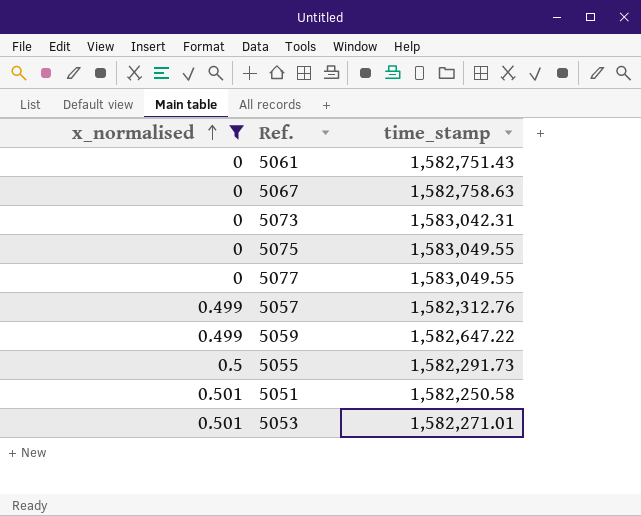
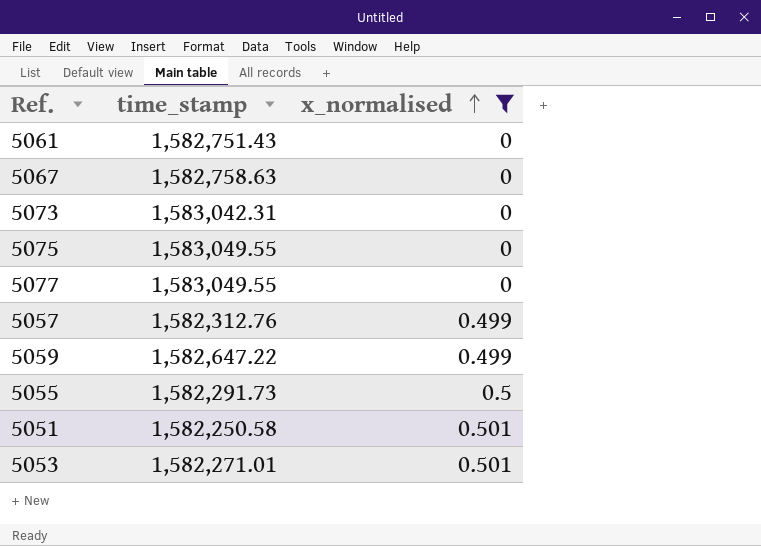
column x_normalised | position: 1 -> 3

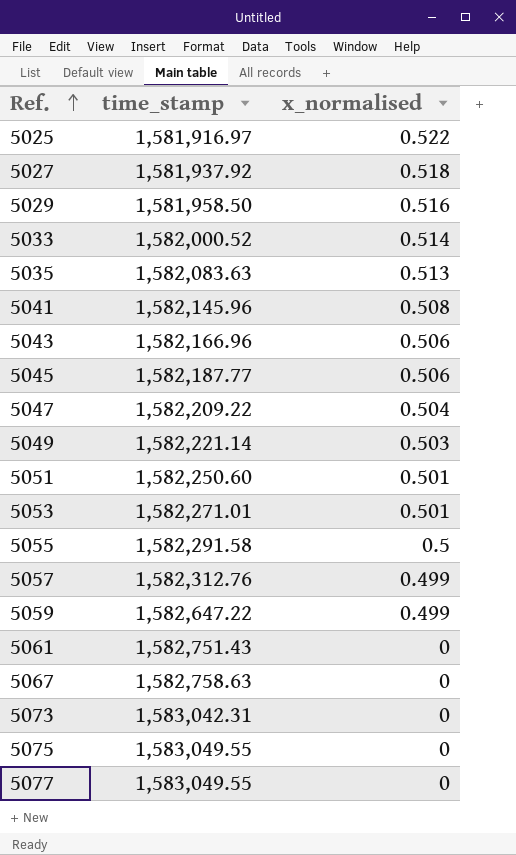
filter: x_normalised <= 0.501 -> none
row order: x_normalised ascending -> Ref. ascending
5051 | time_stamp: 1,582,250.58 -> 1,582,250.60
5055 | time_stamp: 1,582,291.73 -> 1,582,291.58

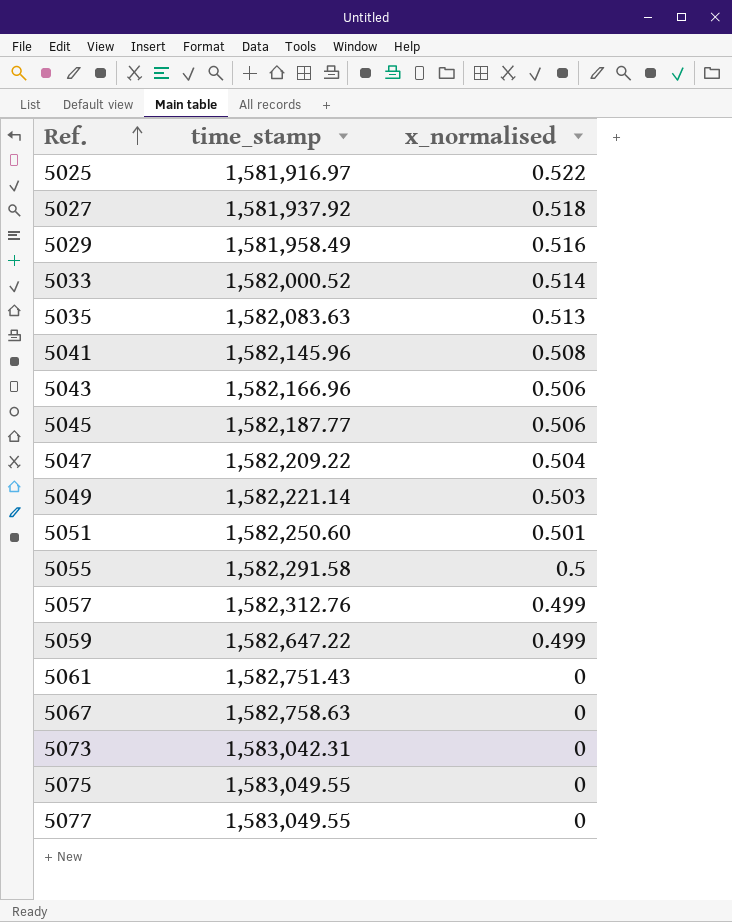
row 5053: 1,582,271.01 | 0.501 -> none
5029 | time_stamp: 1,581,958.50 -> 1,581,958.49

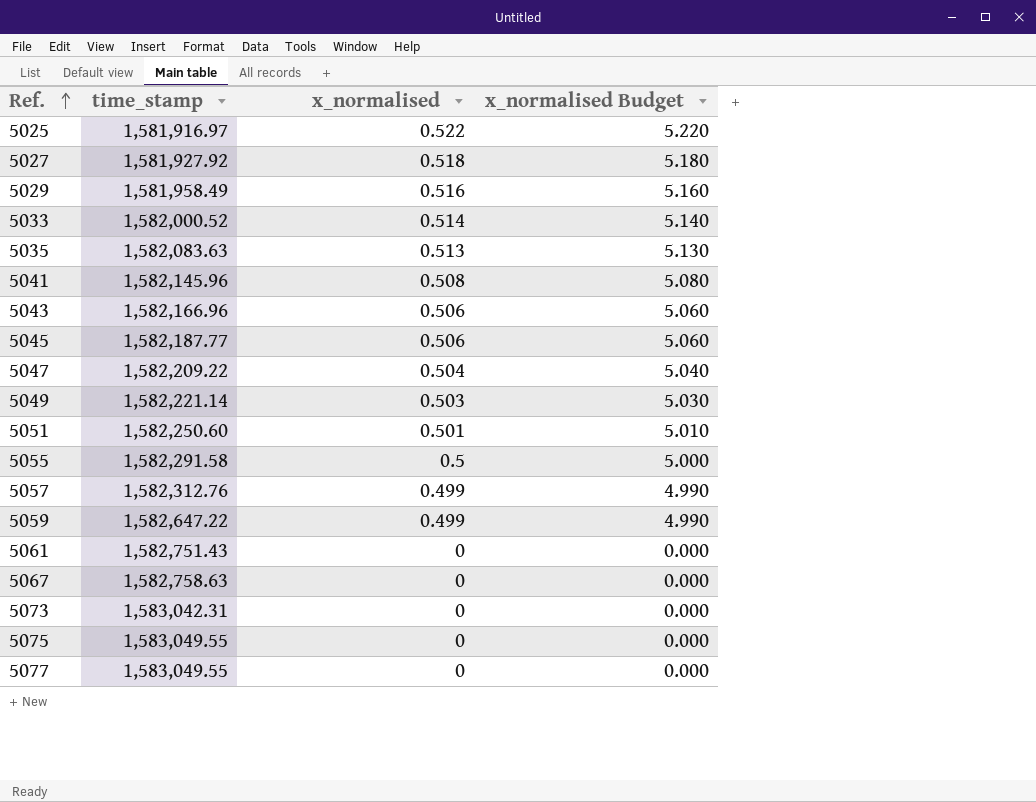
column x_normalised Budget | formula: none -> [x_normalised] * 10
5027 | time_stamp: 1,581,937.92 -> 1,581,927.92

